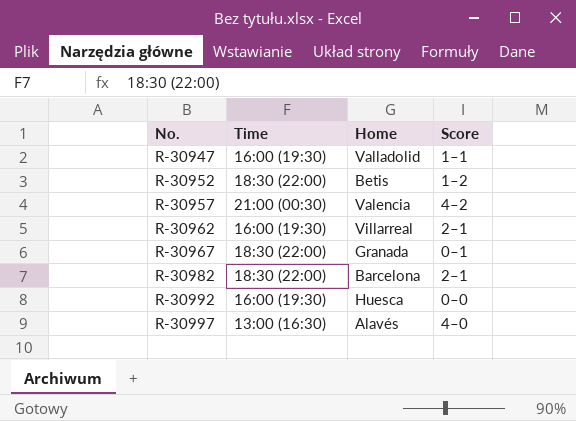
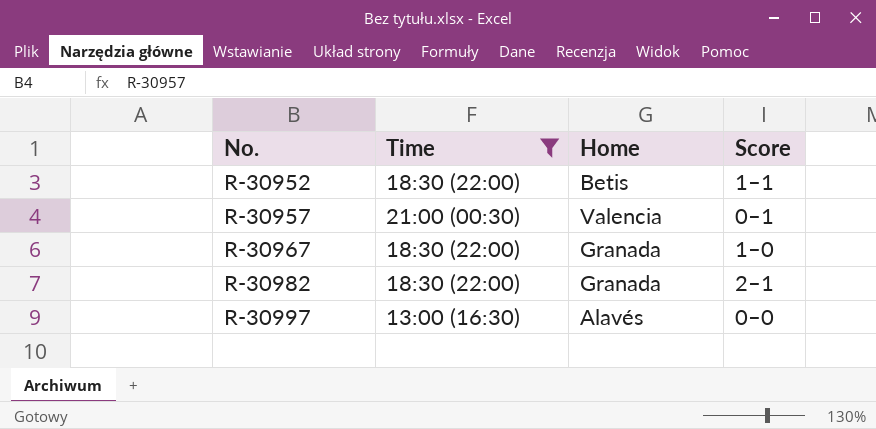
filter: none -> Time != 16:00 (19:30)
R-30952 | Score: 1–2 -> 1–1
R-30957 | Score: 4–2 -> 0–1
R-30967 | Score: 0–1 -> 1–0
R-30982 | Home: Barcelona -> Granada
R-30997 | Score: 4–0 -> 0–0

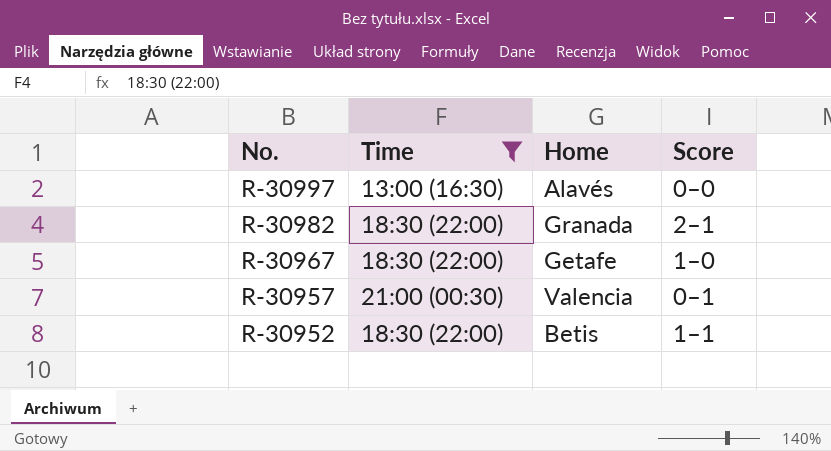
row order: No. ascending -> No. descending
R-30967 | Home: Granada -> Getafe

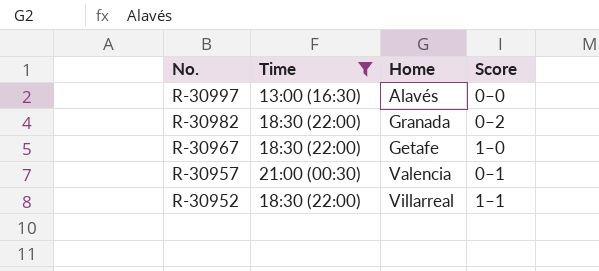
R-30982 | Score: 2–1 -> 0–2
R-30952 | Home: Betis -> Villarreal

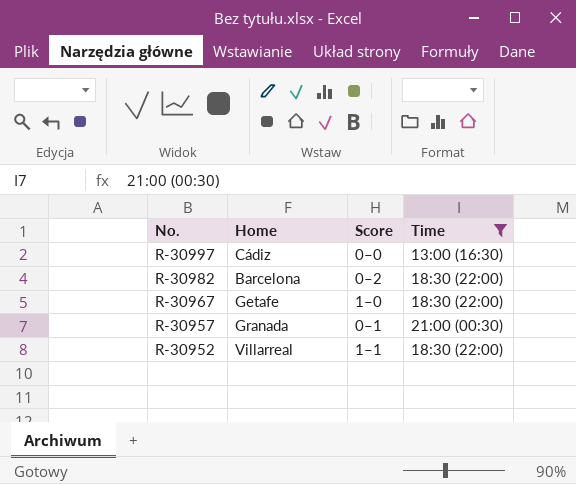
column Time | position: 2 -> 4
R-30997 | Home: Alavés -> Cádiz
R-30982 | Home: Granada -> Barcelona
R-30957 | Home: Valencia -> Granada

